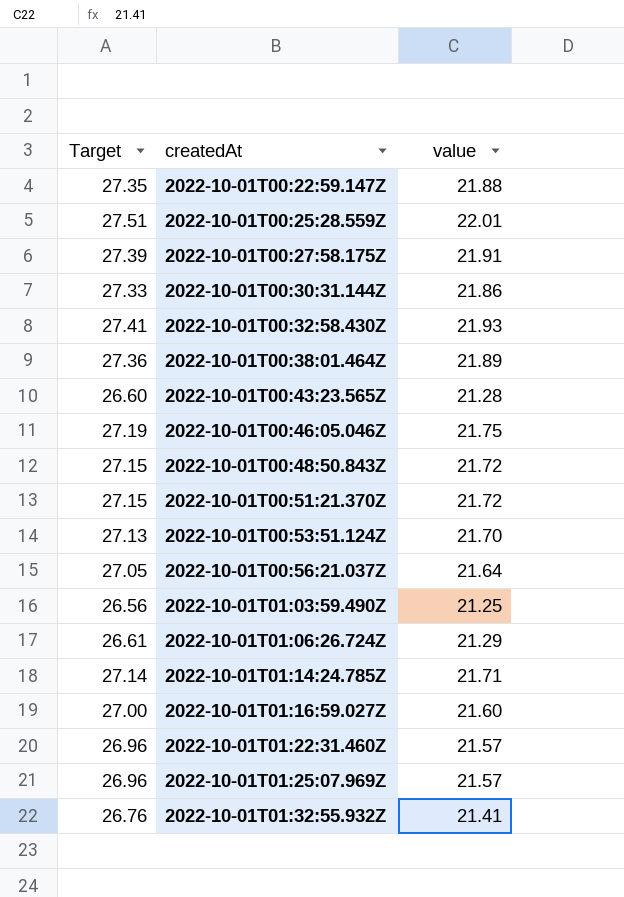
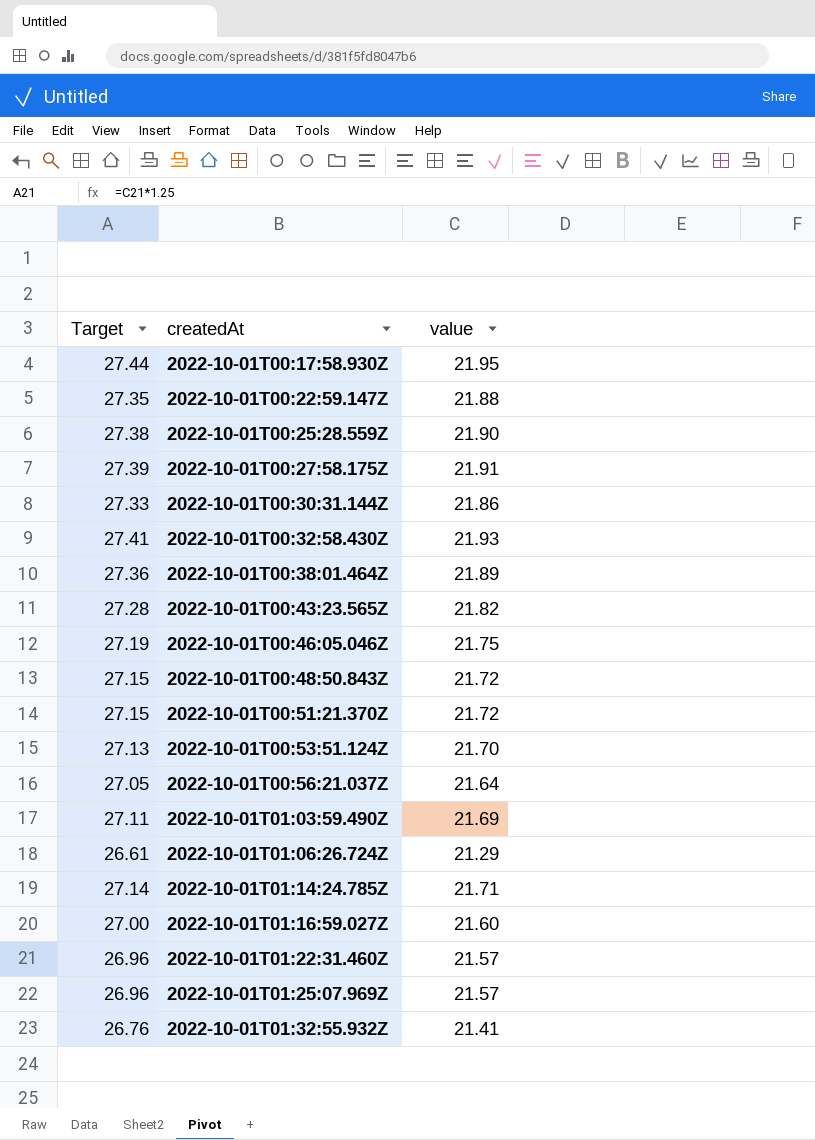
row 2022-10-01T00:17:58.930Z: none -> 27.44 | 21.95
2022-10-01T00:25:28.559Z | Target: 27.51 -> 27.38
2022-10-01T00:25:28.559Z | value: 22.01 -> 21.90
2022-10-01T00:43:23.565Z | Target: 26.60 -> 27.28
2022-10-01T00:43:23.565Z | value: 21.28 -> 21.82
2022-10-01T01:03:59.490Z | Target: 26.56 -> 27.11
2022-10-01T01:03:59.490Z | value: 21.25 -> 21.69

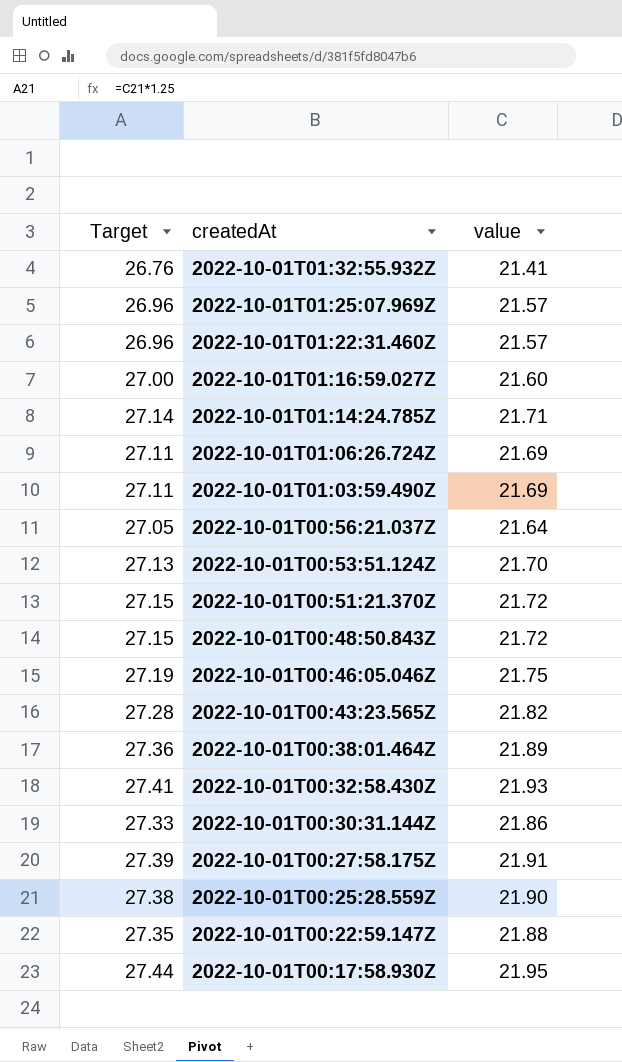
row order: createdAt ascending -> createdAt descending
2022-10-01T01:06:26.724Z | Target: 26.61 -> 27.11
2022-10-01T01:06:26.724Z | value: 21.29 -> 21.69

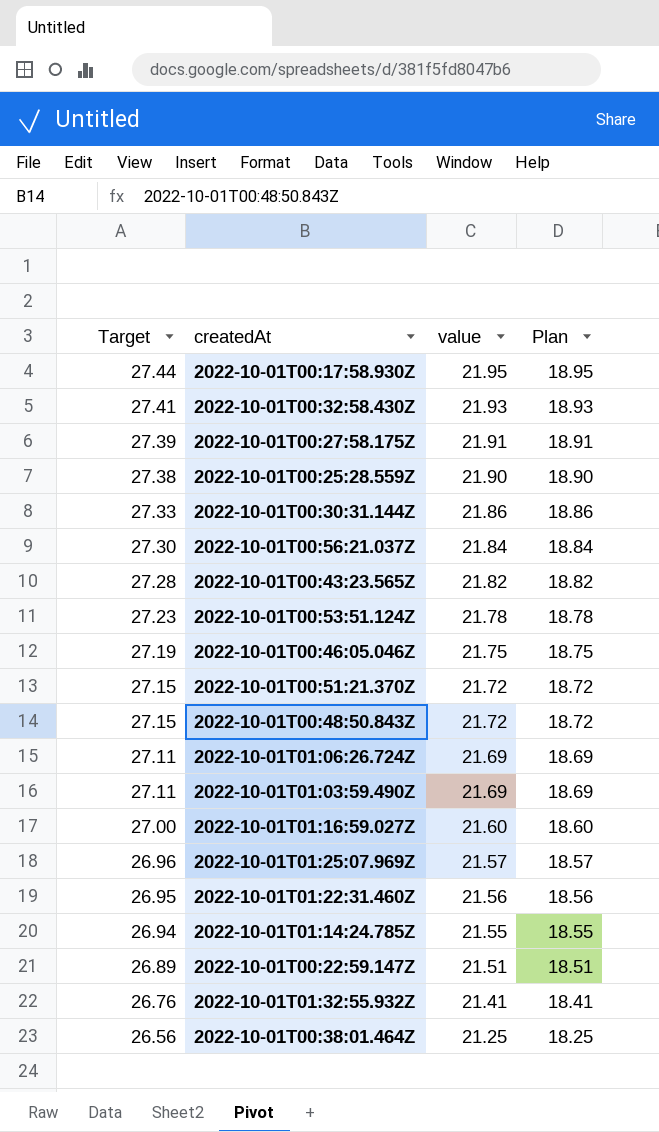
row order: createdAt descending -> Target descending
column Plan | formula: none -> [value] - 3
2022-10-01T00:56:21.037Z | Target: 27.05 -> 27.30
2022-10-01T00:56:21.037Z | value: 21.64 -> 21.84
2022-10-01T00:53:51.124Z | Target: 27.13 -> 27.23
2022-10-01T00:53:51.124Z | value: 21.70 -> 21.78
2022-10-01T01:22:31.460Z | Target: 26.96 -> 26.95
2022-10-01T01:22:31.460Z | value: 21.57 -> 21.56
2022-10-01T01:14:24.785Z | Target: 27.14 -> 26.94
2022-10-01T01:14:24.785Z | value: 21.71 -> 21.55
2022-10-01T00:22:59.147Z | Target: 27.35 -> 26.89
2022-10-01T00:22:59.147Z | value: 21.88 -> 21.51
2022-10-01T00:38:01.464Z | Target: 27.36 -> 26.56
2022-10-01T00:38:01.464Z | value: 21.89 -> 21.25

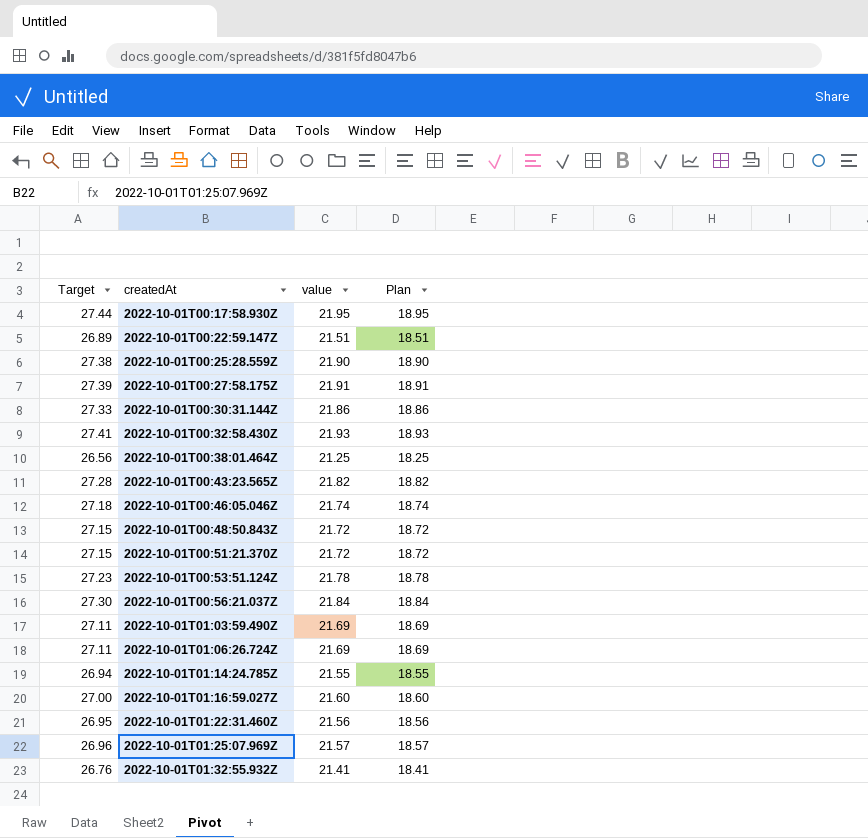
row order: Target descending -> createdAt ascending
2022-10-01T00:46:05.046Z | Target: 27.19 -> 27.18
2022-10-01T00:46:05.046Z | value: 21.75 -> 21.74
2022-10-01T00:46:05.046Z | Plan: 18.75 -> 18.74

